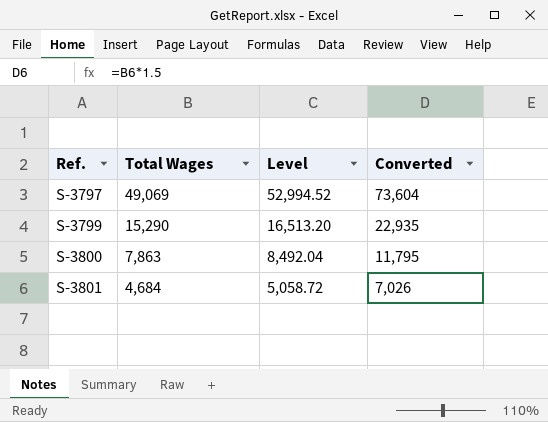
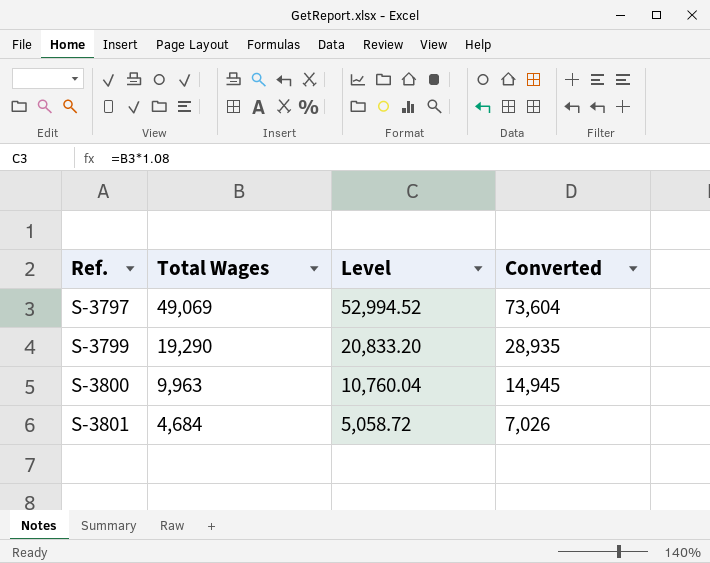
S-3799 | Total Wages: 15,290 -> 19,290
S-3799 | Level: 16,513.20 -> 20,833.20
S-3799 | Converted: 22,935 -> 28,935
S-3800 | Total Wages: 7,863 -> 9,963
S-3800 | Level: 8,492.04 -> 10,760.04
S-3800 | Converted: 11,795 -> 14,945

